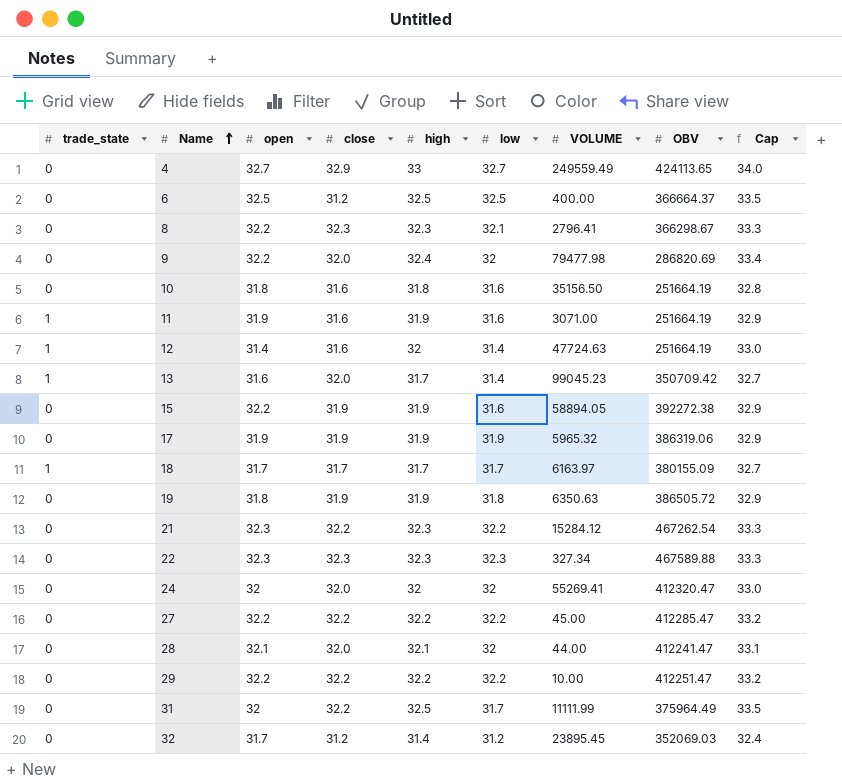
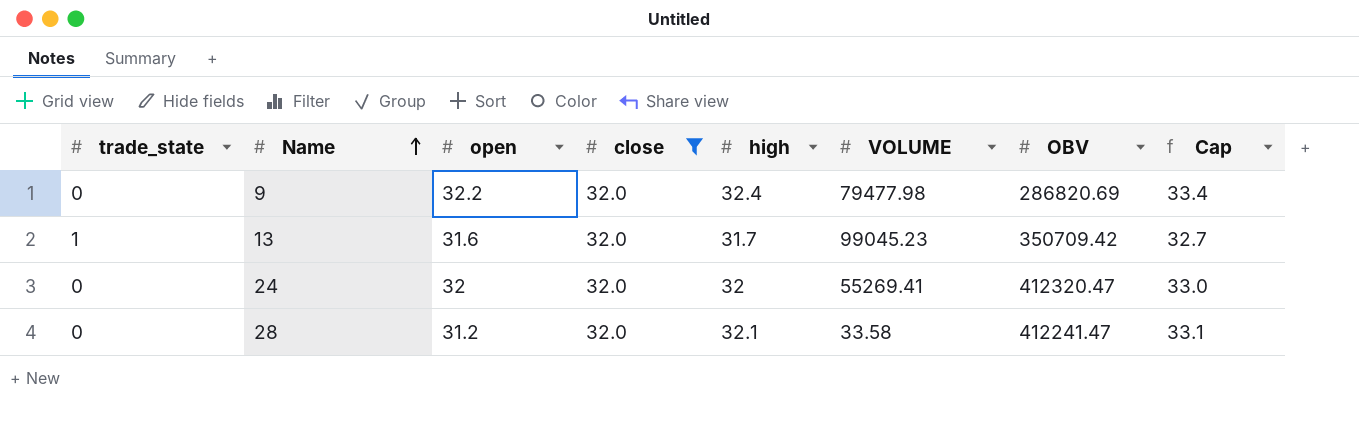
filter: none -> close = 32.0
column low | position: 6 -> none
28 | open: 32.1 -> 31.2
28 | VOLUME: 44.00 -> 33.58

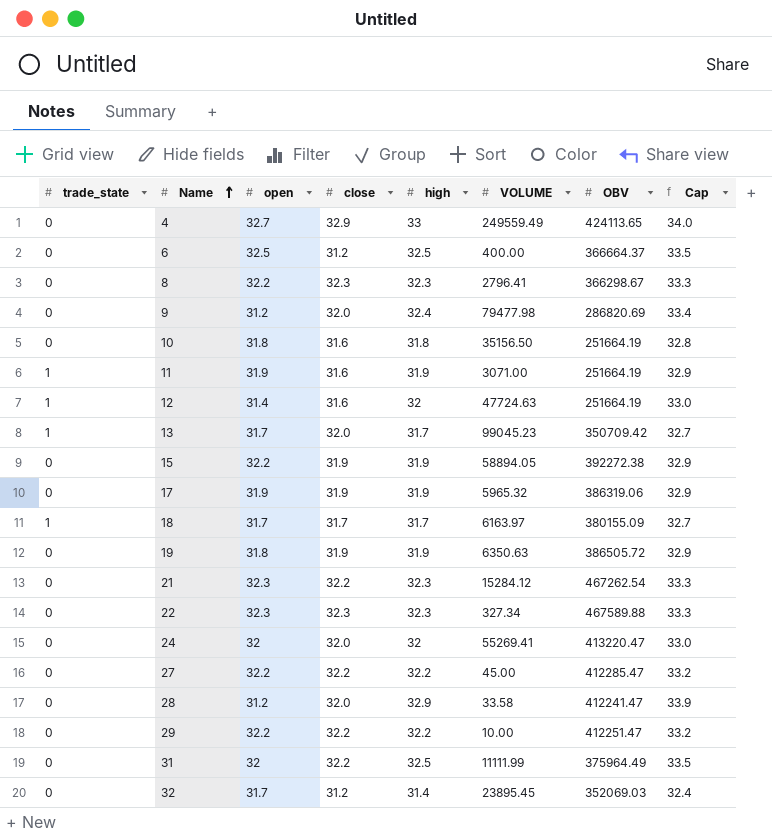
filter: close = 32.0 -> none
9 | open: 32.2 -> 31.2
13 | open: 31.6 -> 31.7
24 | OBV: 412320.47 -> 413220.47
28 | high: 32.1 -> 32.9
28 | Cap: 33.1 -> 33.9

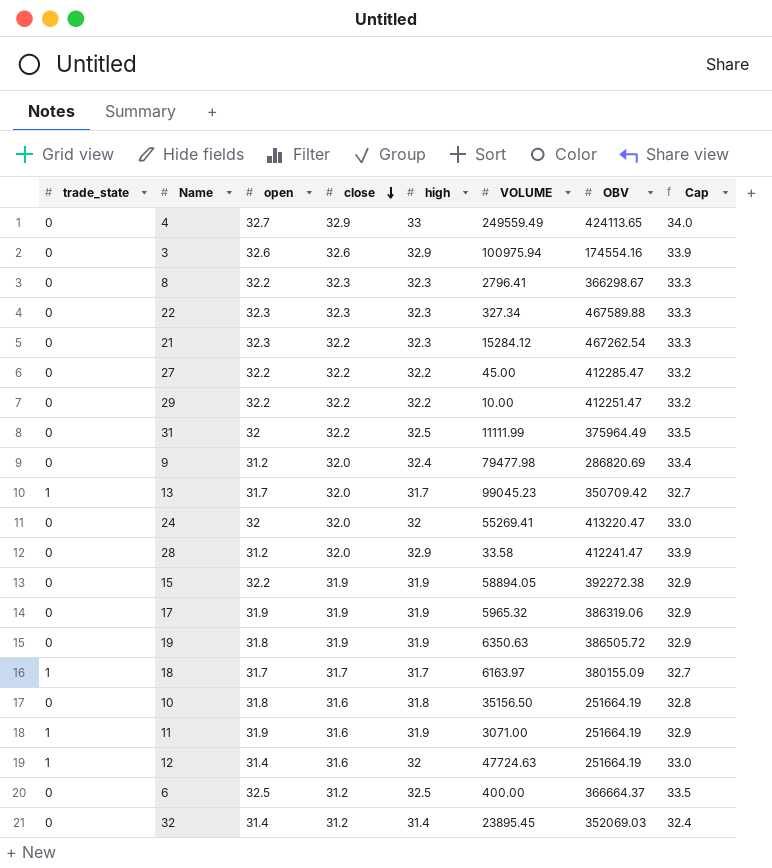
row order: Name ascending -> close descending
row 3: none -> 0 | 32.6 | 32.6 | 32.9 | 100975.94 | 174554.16 | 33.9
32 | open: 31.7 -> 31.4

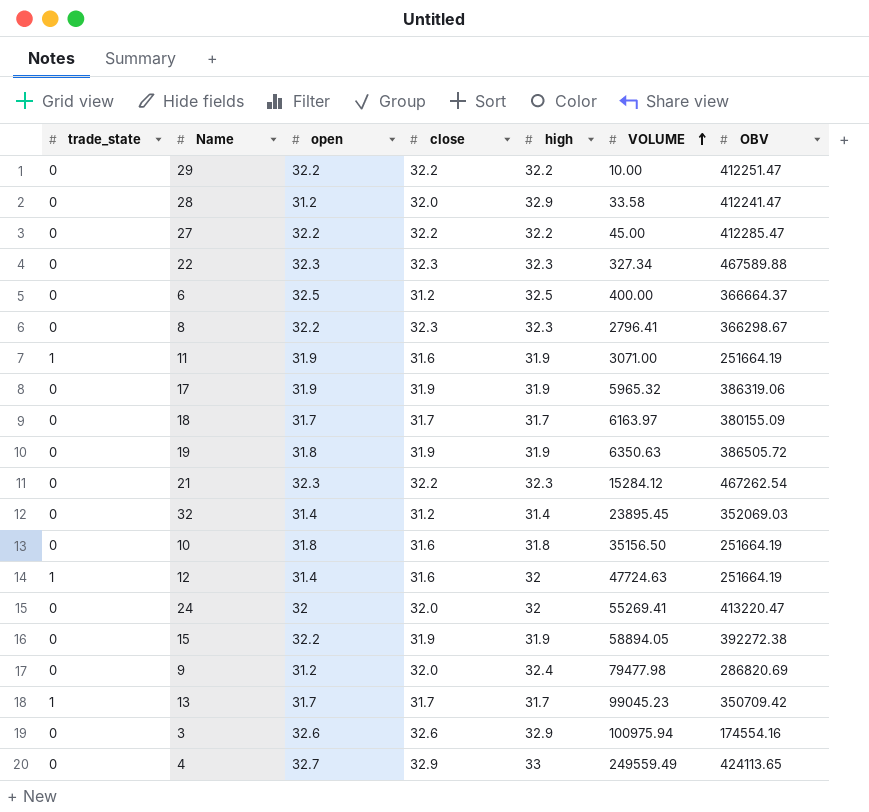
row order: close descending -> VOLUME ascending
column Cap | formula: [high] + 1 -> none
row 31: 0 | 32 | 32.2 | 32.5 | 11111.99 | 375964.49 | 33.5 -> none
18 | trade_state: 1 -> 0
13 | close: 32.0 -> 31.7

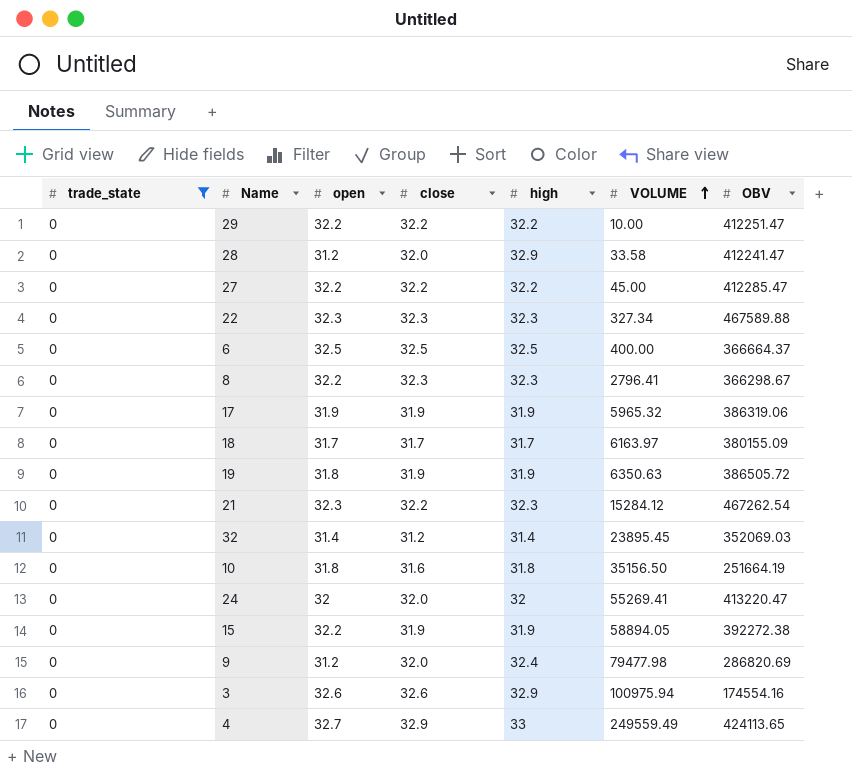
filter: none -> trade_state = 0
6 | close: 31.2 -> 32.5

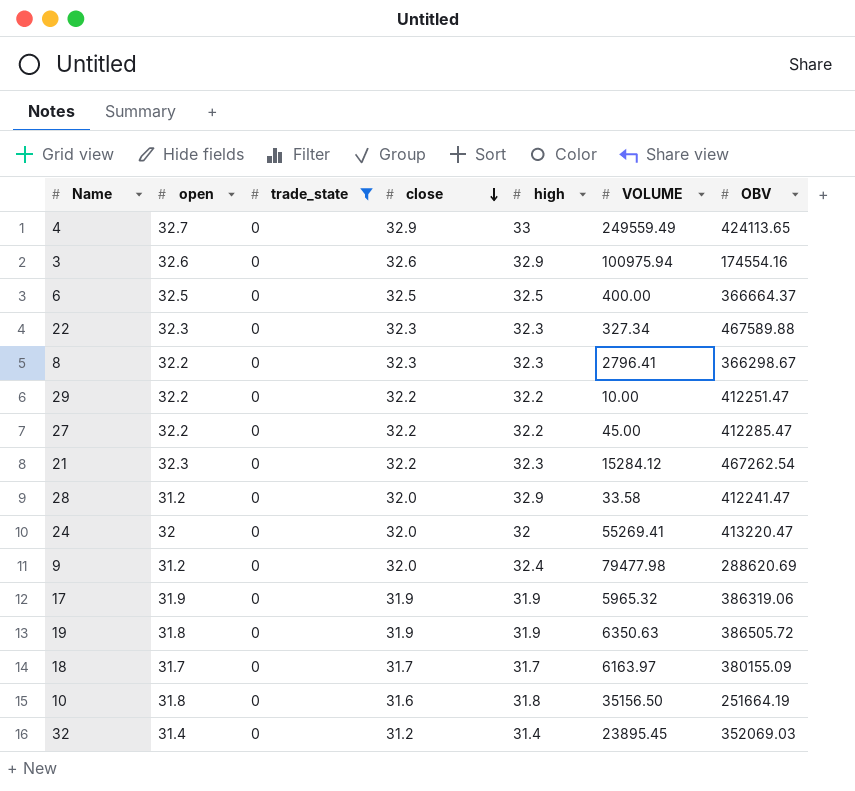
row order: VOLUME ascending -> close descending
column trade_state | position: 1 -> 3
row 15: 0 | 32.2 | 31.9 | 31.9 | 58894.05 | 392272.38 -> none
9 | OBV: 286820.69 -> 288620.69

